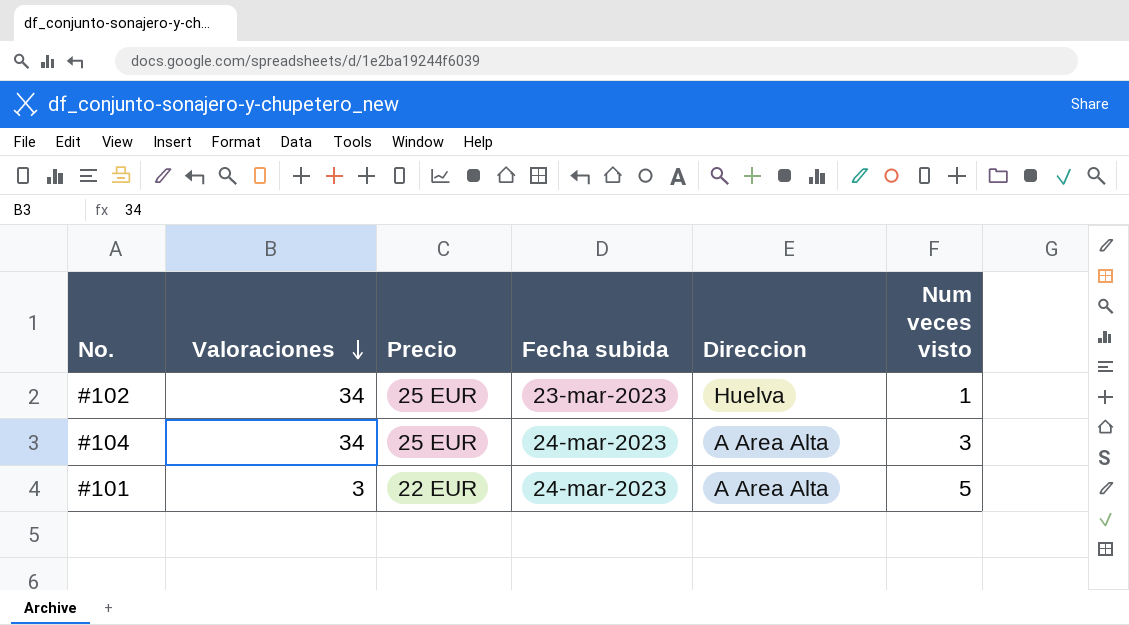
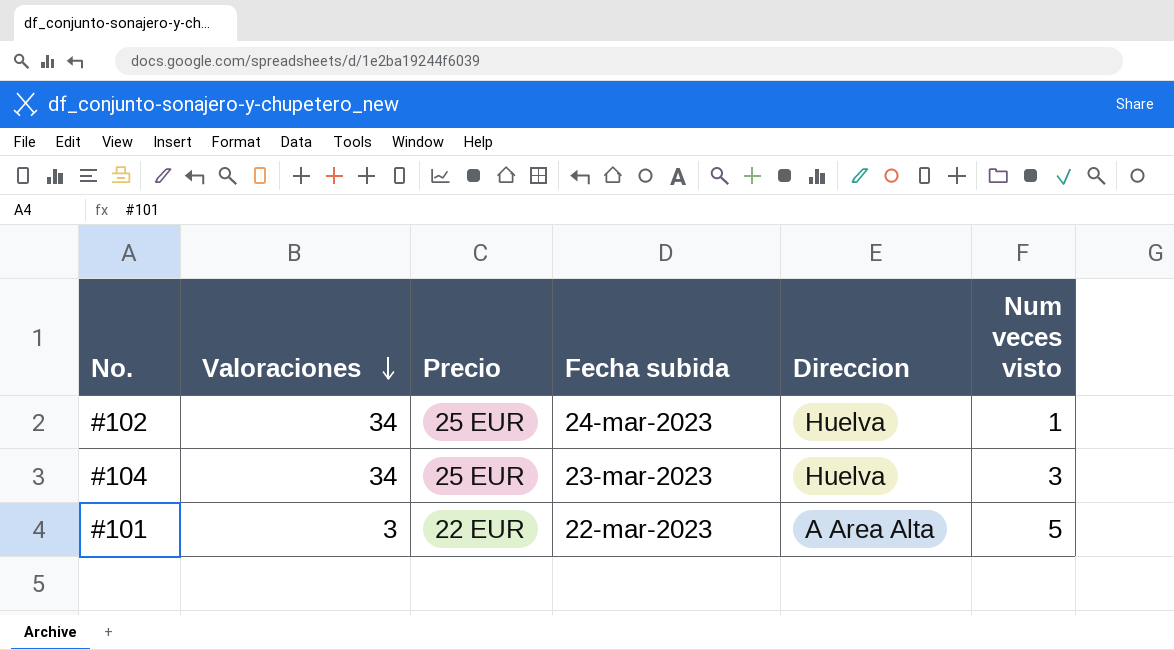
#102 | Fecha subida: 23-mar-2023 -> 24-mar-2023
#104 | Fecha subida: 24-mar-2023 -> 23-mar-2023
#104 | Direccion: A Area Alta -> Huelva
#101 | Fecha subida: 24-mar-2023 -> 22-mar-2023

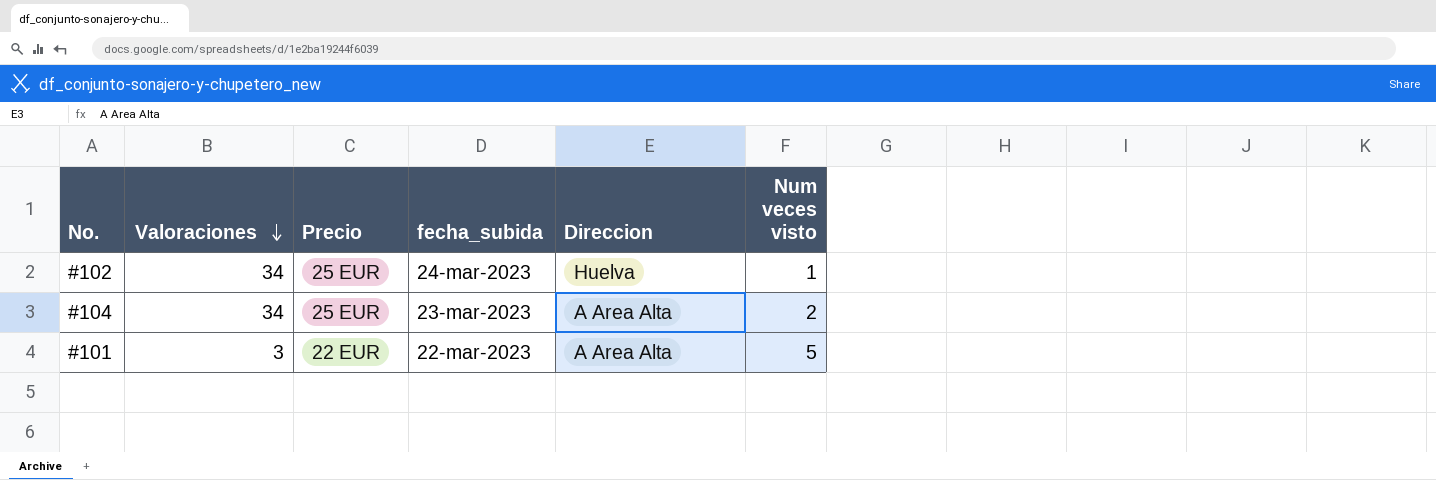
column name: Fecha subida -> fecha_subida
#104 | Direccion: Huelva -> A Area Alta
#104 | Num veces visto: 3 -> 2

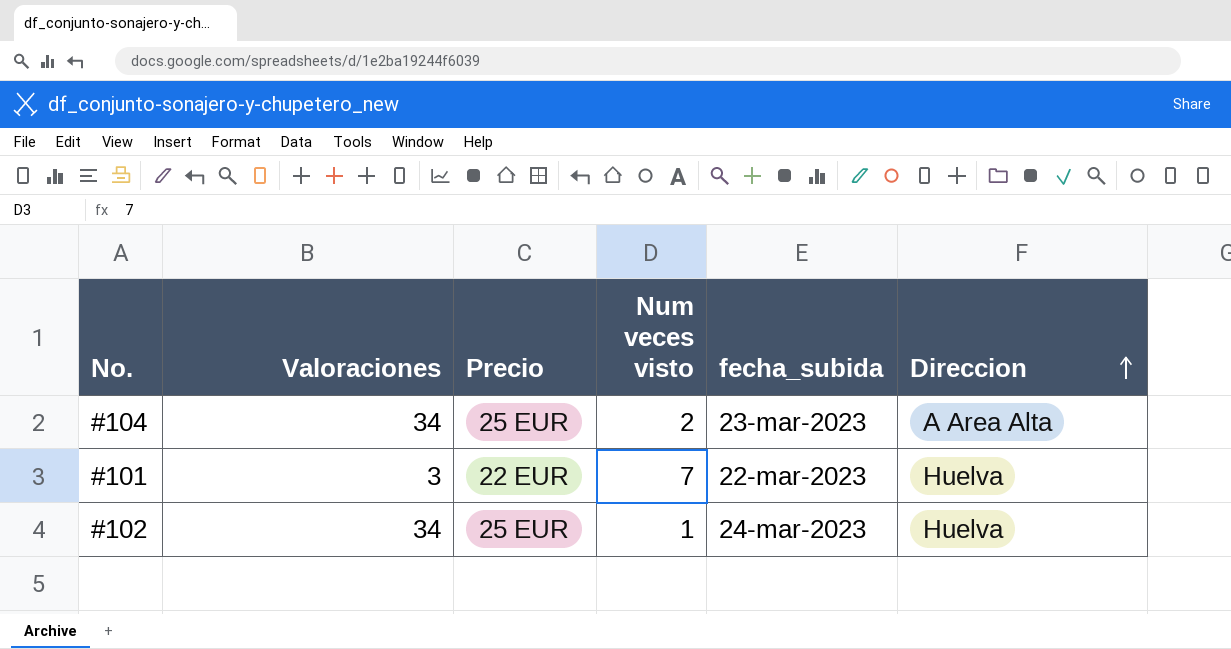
row order: Valoraciones descending -> Direccion ascending
column Num veces visto | position: 6 -> 4
#101 | Num veces visto: 5 -> 7
#101 | Direccion: A Area Alta -> Huelva

